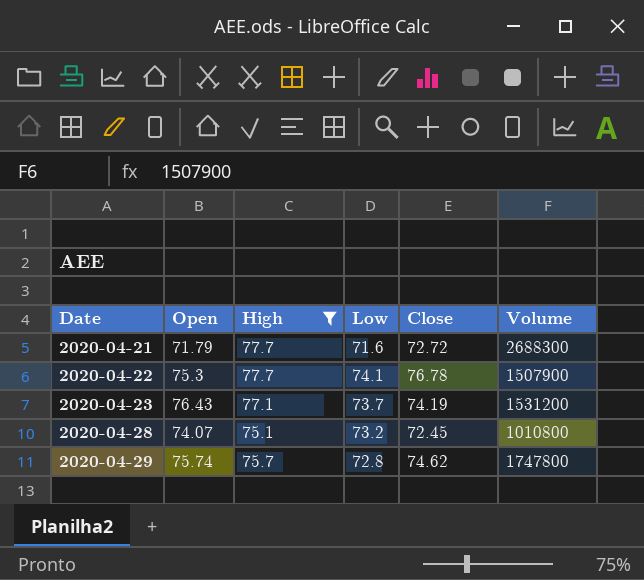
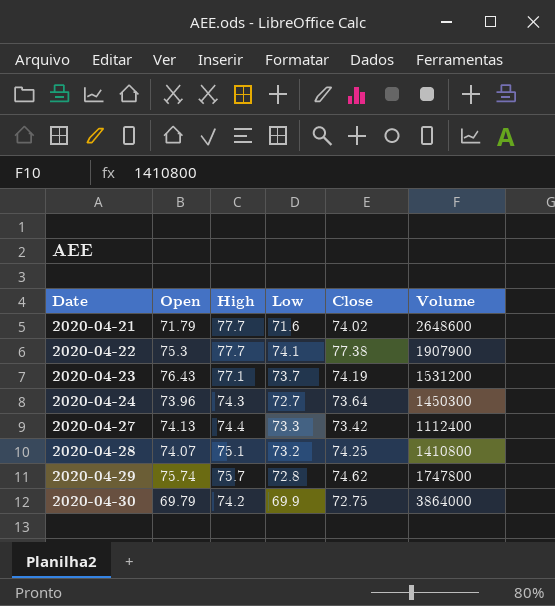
filter: High >= 75.1 -> none
2020-04-21 | Close: 72.72 -> 74.02
2020-04-21 | Volume: 2688300 -> 2648600
2020-04-22 | Close: 76.78 -> 77.38
2020-04-22 | Volume: 1507900 -> 1907900
2020-04-28 | Close: 72.45 -> 74.25
2020-04-28 | Volume: 1010800 -> 1410800

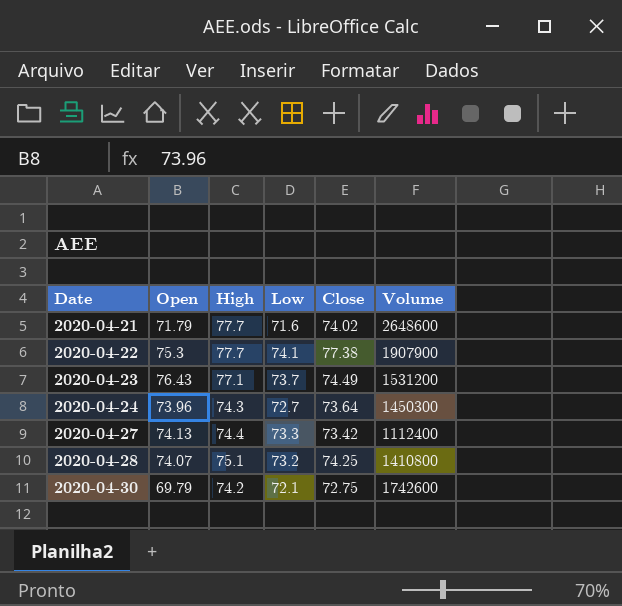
row 2020-04-29: 75.74 | 75.7 | 72.8 | 74.62 | 1747800 -> none
2020-04-23 | Close: 74.19 -> 74.49
2020-04-30 | Low: 69.9 -> 72.1
2020-04-30 | Volume: 3864000 -> 1742600

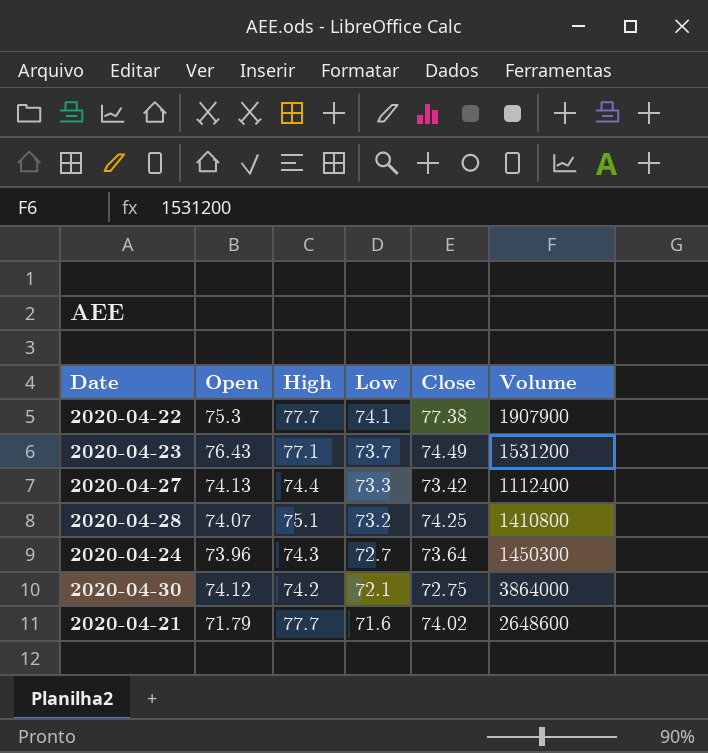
row order: Date ascending -> Low descending
2020-04-30 | Open: 69.79 -> 74.12
2020-04-30 | Volume: 1742600 -> 3864000

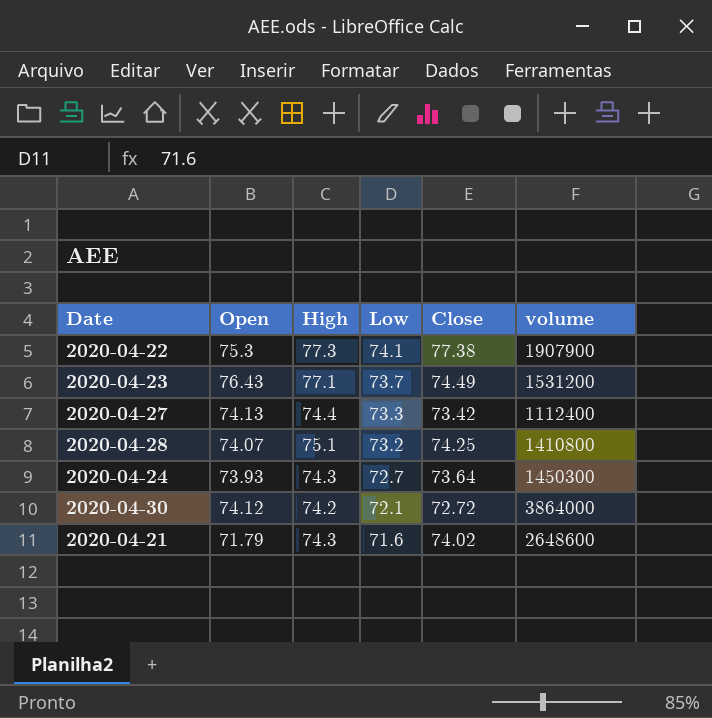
column name: Volume -> volume
2020-04-22 | High: 77.7 -> 77.3
2020-04-24 | Open: 73.96 -> 73.93
2020-04-30 | Close: 72.75 -> 72.72
2020-04-21 | High: 77.7 -> 74.3

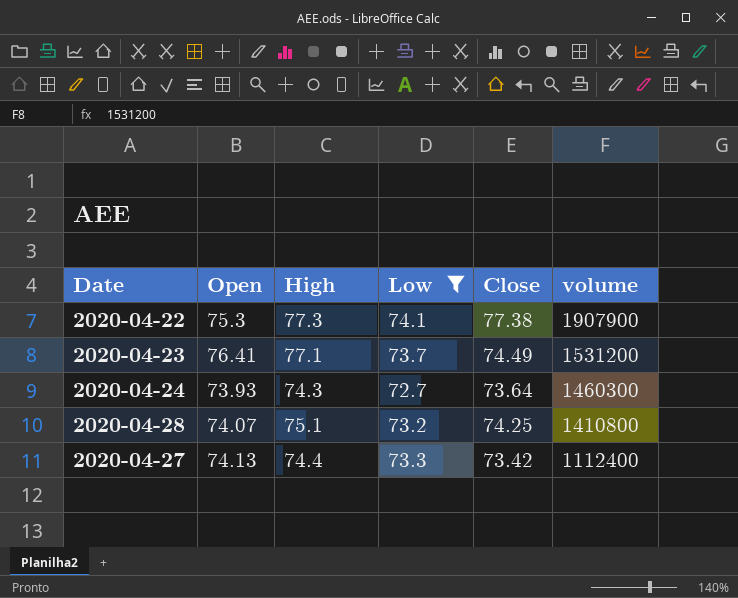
filter: none -> Low >= 72.7
row order: Low descending -> volume descending
2020-04-23 | Open: 76.43 -> 76.41
2020-04-24 | volume: 1450300 -> 1460300

